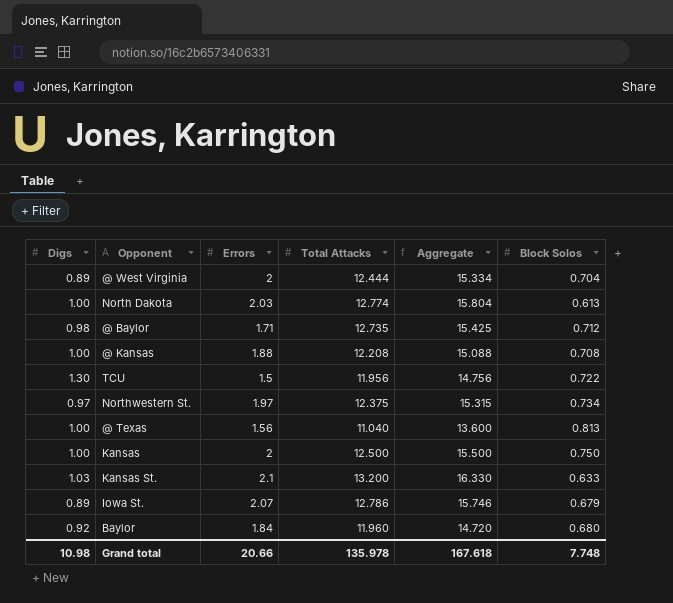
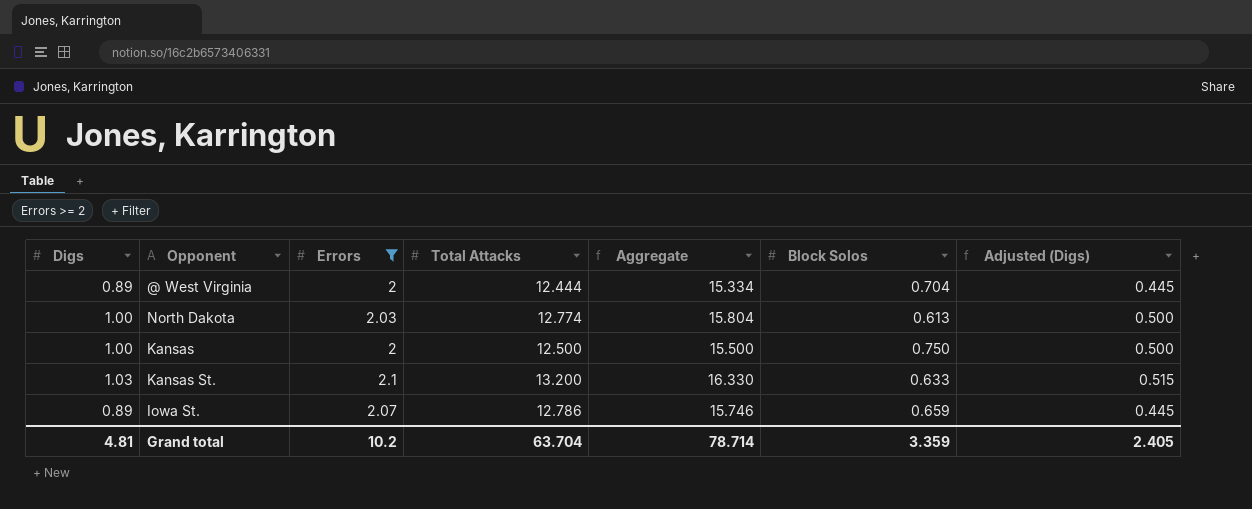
filter: none -> Errors >= 2
column Adjusted (Digs) | formula: none -> [Digs] * 0.5
Iowa St. | Block Solos: 0.679 -> 0.659
Grand total | Digs: 10.98 -> 4.81
Grand total | Errors: 20.66 -> 10.2
Grand total | Total Attacks: 135.978 -> 63.704
Grand total | Aggregate: 167.618 -> 78.714
Grand total | Block Solos: 7.748 -> 3.359

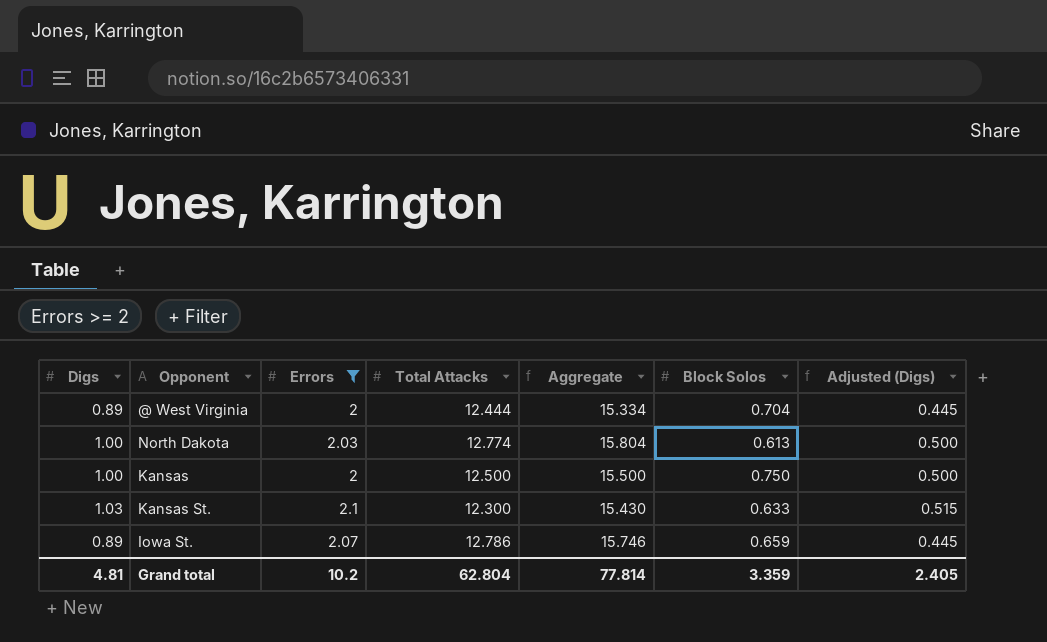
Kansas St. | Total Attacks: 13.200 -> 12.300
Kansas St. | Aggregate: 16.330 -> 15.430
Grand total | Total Attacks: 63.704 -> 62.804
Grand total | Aggregate: 78.714 -> 77.814

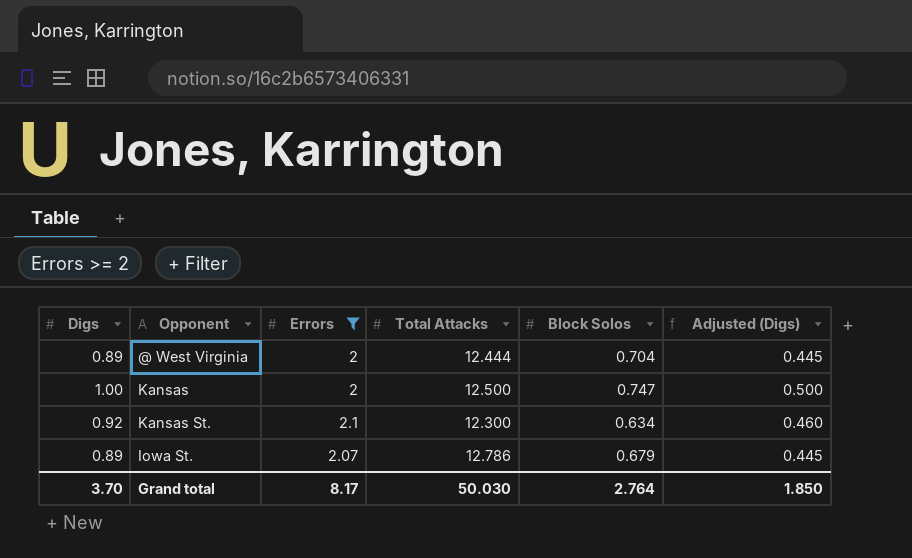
column Aggregate | formula: [Digs] + [Errors] + [Total Attacks] -> none
row North Dakota: 1.00 | 2.03 | 12.774 | 15.804 | 0.613 | 0.500 -> none
Kansas | Block Solos: 0.750 -> 0.747
Kansas St. | Digs: 1.03 -> 0.92
Kansas St. | Block Solos: 0.633 -> 0.634
Kansas St. | Adjusted (Digs): 0.515 -> 0.460
Iowa St. | Block Solos: 0.659 -> 0.679
Grand total | Digs: 4.81 -> 3.70
Grand total | Errors: 10.2 -> 8.17
Grand total | Total Attacks: 62.804 -> 50.030
Grand total | Block Solos: 3.359 -> 2.764
Grand total | Adjusted (Digs): 2.405 -> 1.850

